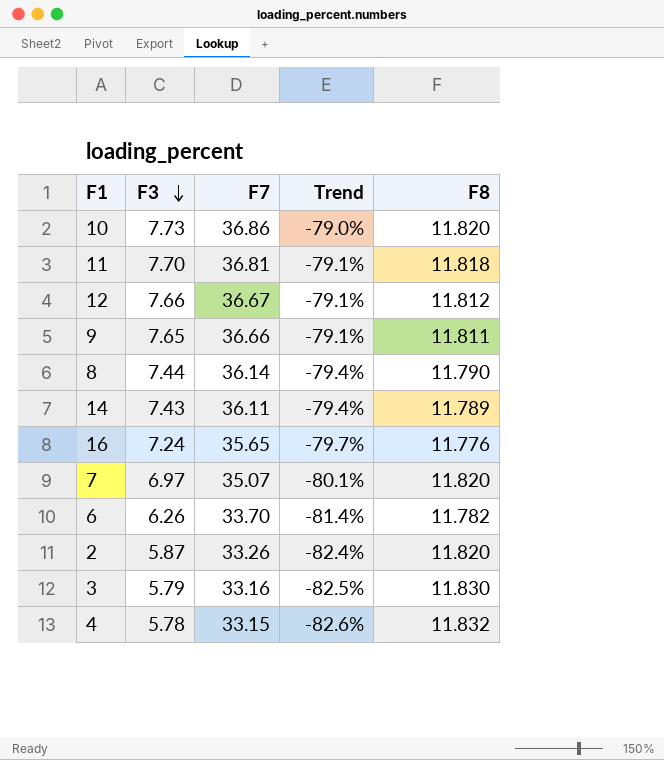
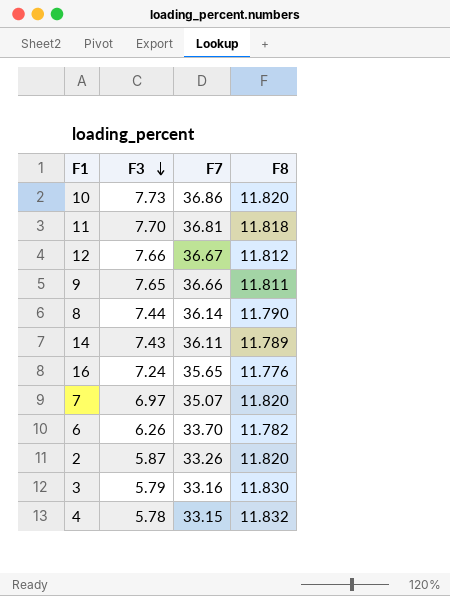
column Trend | formula: ([F3] - [F7]) / [F7] -> none

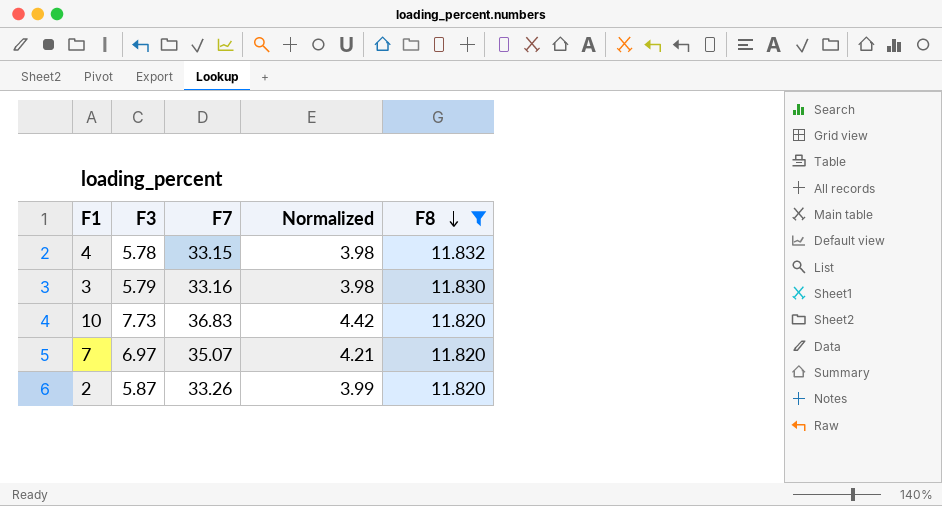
filter: none -> F8 >= 11.820
row order: F3 descending -> F8 descending
column Normalized | formula: none -> [F7] * 0.12
10 | F7: 36.86 -> 36.83

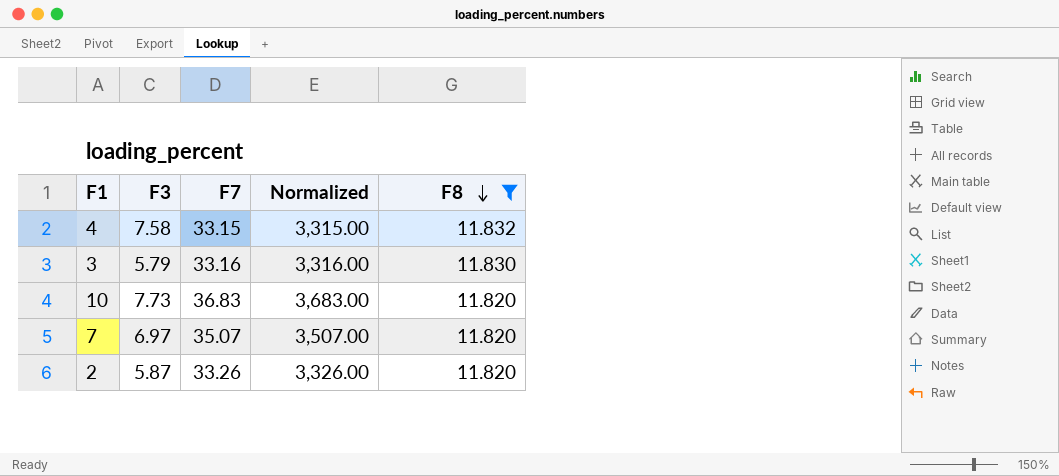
column Normalized | formula: [F7] * 0.12 -> [F7] * 100
4 | F3: 5.78 -> 7.58

